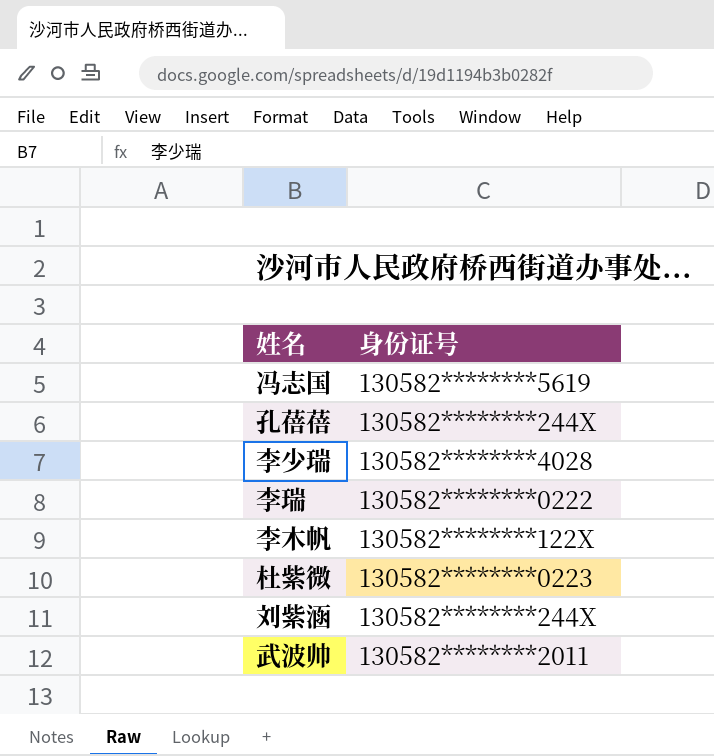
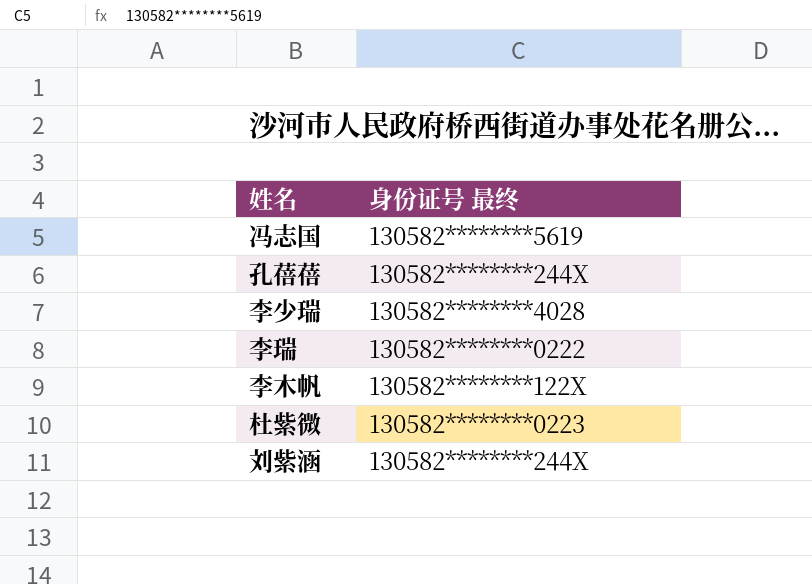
column name: 身份证号 -> 身份证号 最终
row 武波帅: 130582********2011 -> none

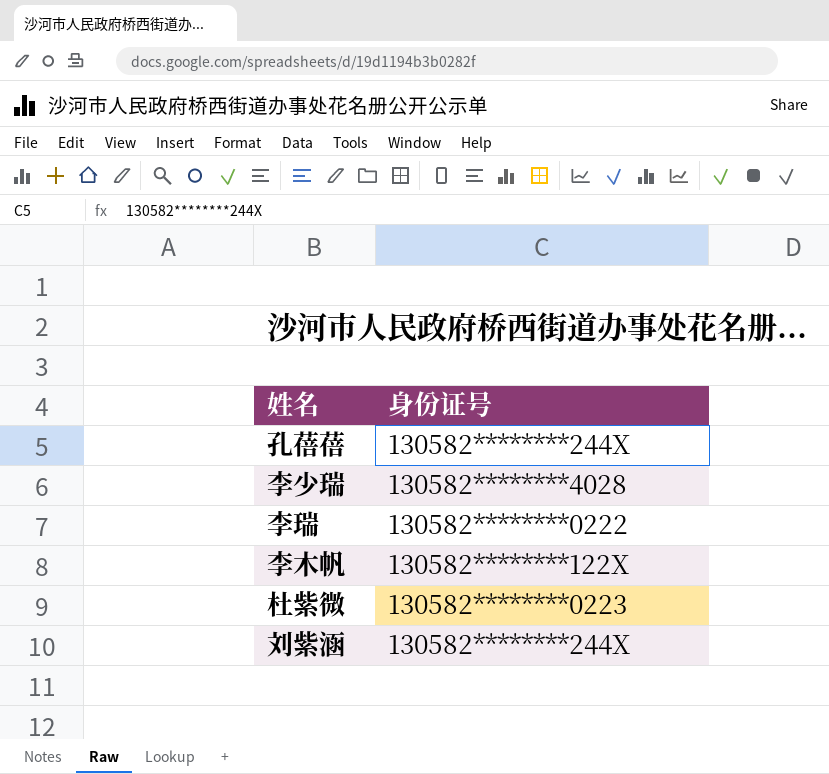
column name: 身份证号 最终 -> 身份证号
row 冯志国: 130582********5619 -> none

